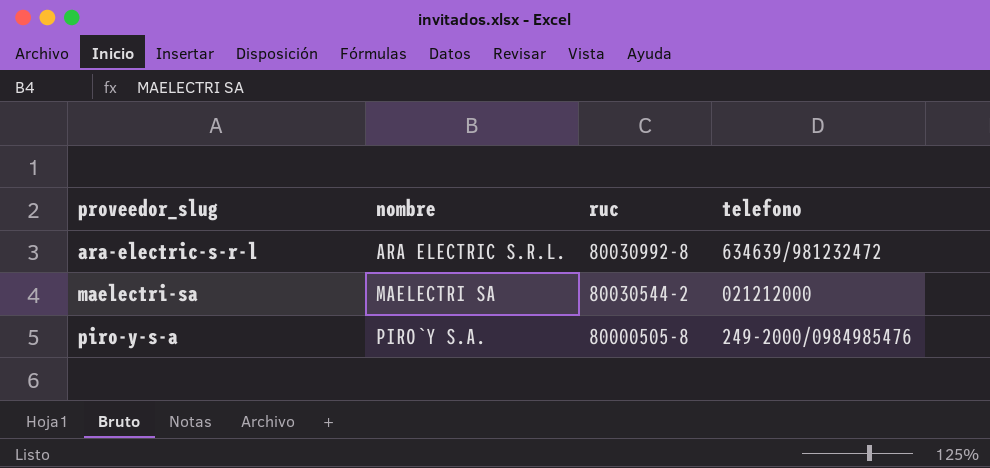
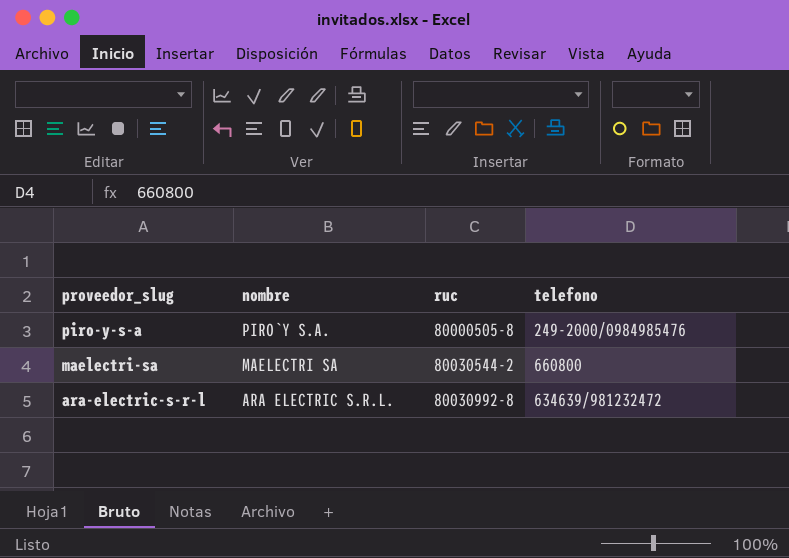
row order: proveedor_slug ascending -> proveedor_slug descending
maelectri-sa | telefono: 021212000 -> 660800

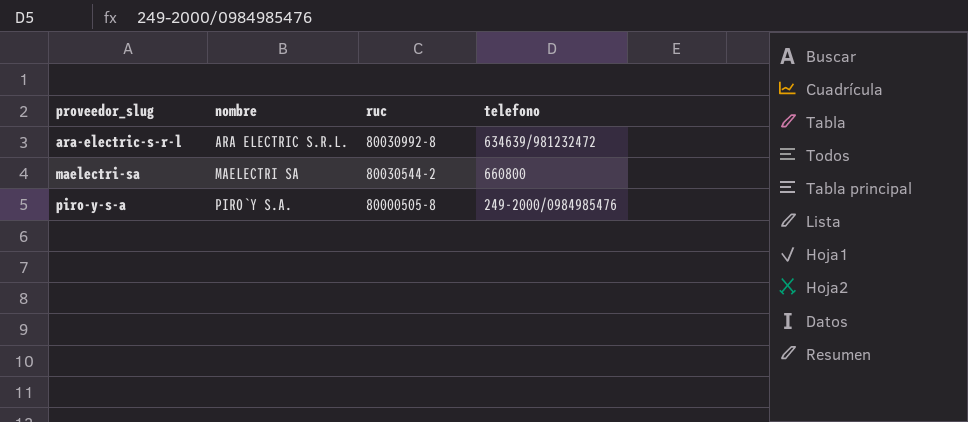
row order: proveedor_slug descending -> proveedor_slug ascending

